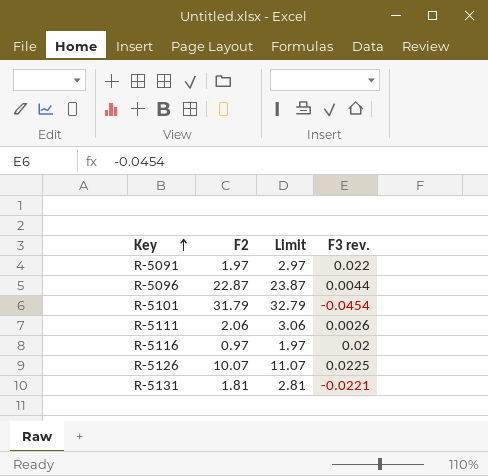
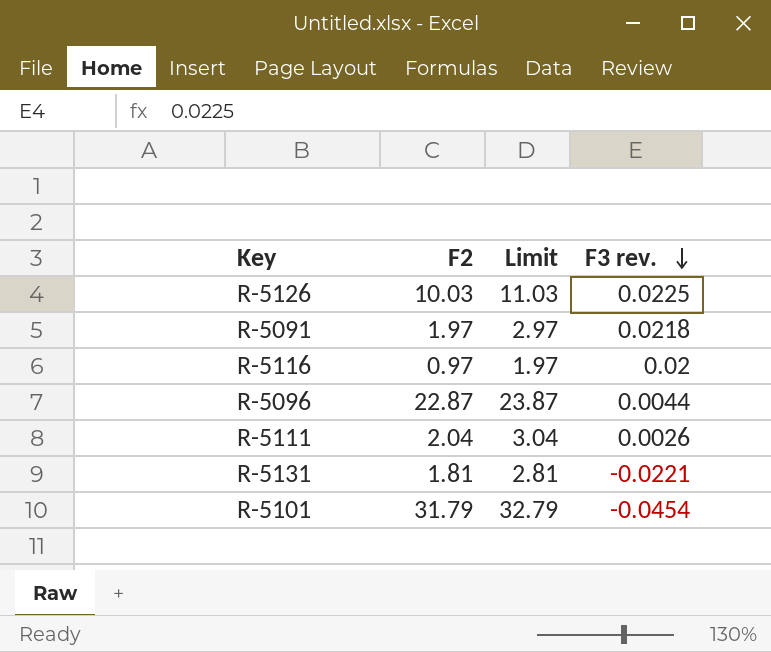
row order: Key ascending -> F3 rev. descending
R-5126 | F2: 10.07 -> 10.03
R-5126 | Limit: 11.07 -> 11.03
R-5091 | F3 rev.: 0.022 -> 0.0218
R-5111 | F2: 2.06 -> 2.04
R-5111 | Limit: 3.06 -> 3.04

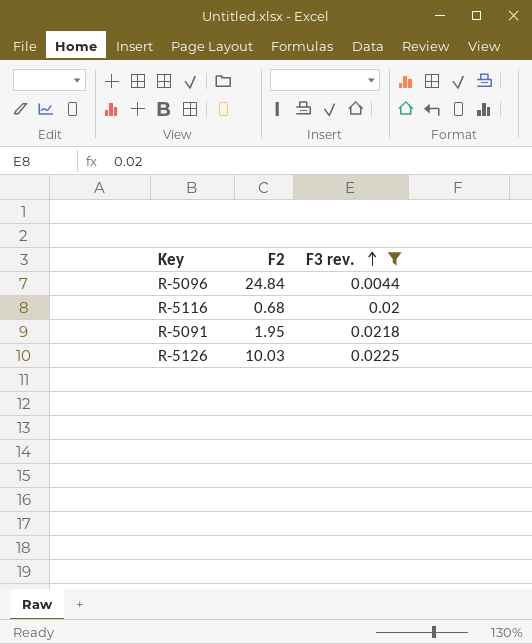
filter: none -> F3 rev. >= 0.0044
row order: F3 rev. descending -> F3 rev. ascending
column Limit | formula: [F2] + 1 -> none
R-5096 | F2: 22.87 -> 24.84
R-5116 | F2: 0.97 -> 0.68
R-5091 | F2: 1.97 -> 1.95

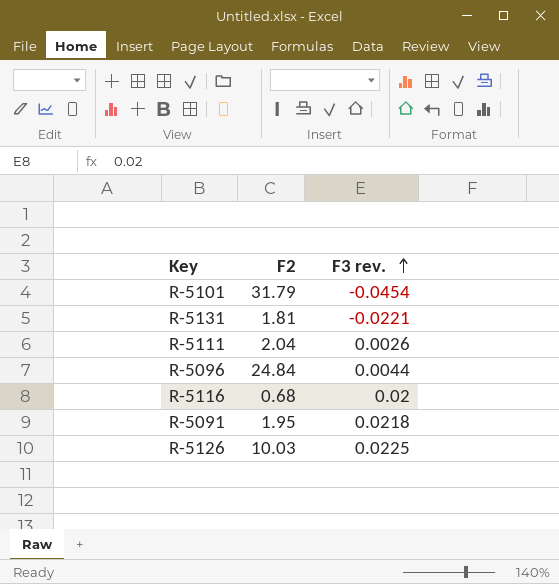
filter: F3 rev. >= 0.0044 -> none

